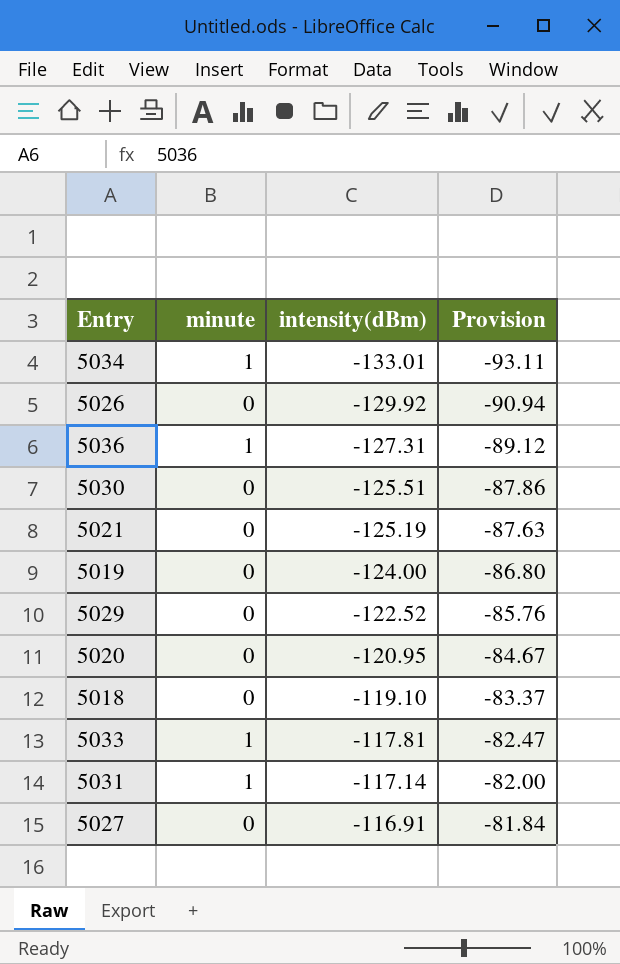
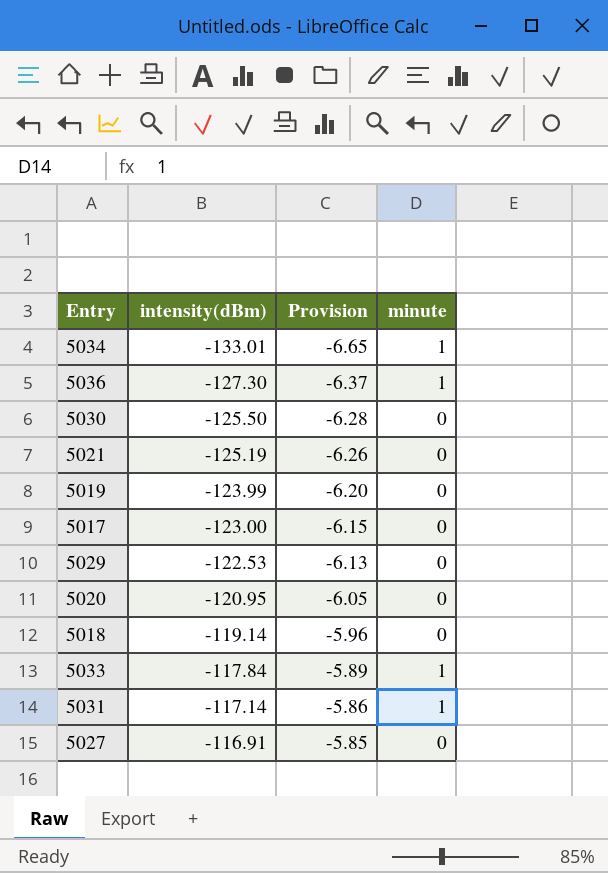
column Provision | formula: [intensity(dBm)] * 0.7 -> [intensity(dBm)] * 0.05
column minute | position: 2 -> 4
row 5026: 0 | -129.92 | -90.94 -> none
5036 | intensity(dBm): -127.31 -> -127.30
5030 | intensity(dBm): -125.51 -> -125.50
5019 | intensity(dBm): -124.00 -> -123.99
row 5017: none -> -123.00 | -6.15 | 0
5029 | intensity(dBm): -122.52 -> -122.53
5018 | intensity(dBm): -119.10 -> -119.14
5033 | intensity(dBm): -117.81 -> -117.84

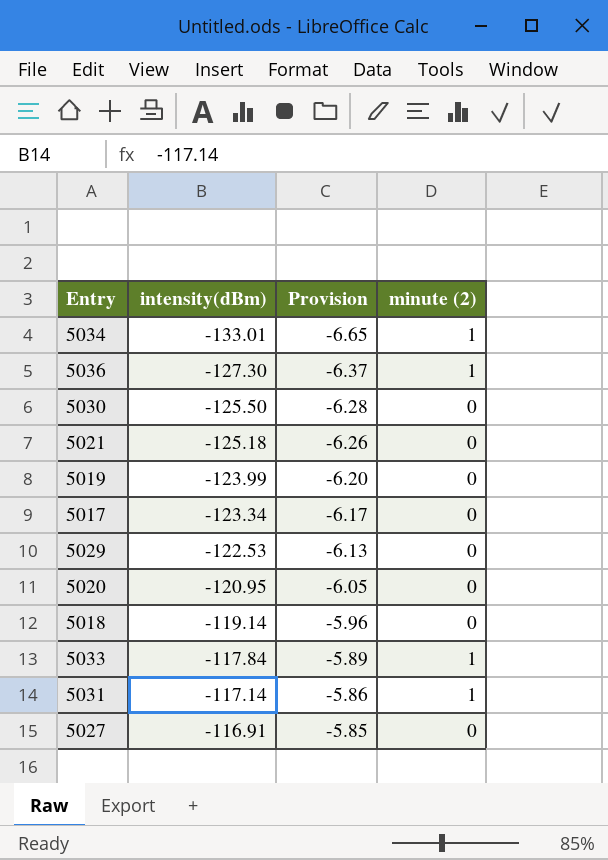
column name: minute -> minute (2)
5021 | intensity(dBm): -125.19 -> -125.18
5017 | intensity(dBm): -123.00 -> -123.34
5017 | Provision: -6.15 -> -6.17

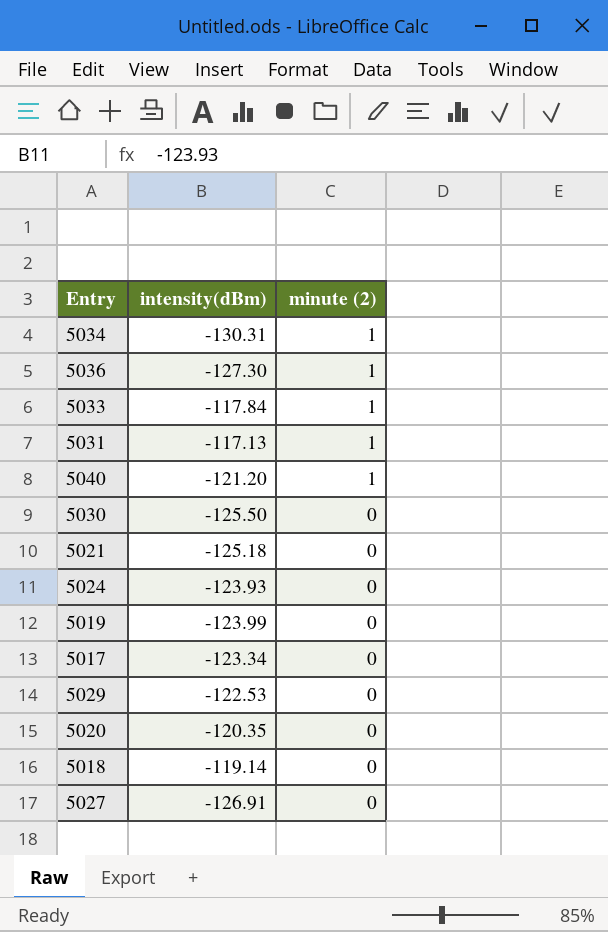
row order: intensity(dBm) ascending -> minute (2) descending
column Provision | formula: [intensity(dBm)] * 0.05 -> none
5034 | intensity(dBm): -133.01 -> -130.31
5031 | intensity(dBm): -117.14 -> -117.13
row 5040: none -> -121.20 | 1
row 5024: none -> -123.93 | 0
5020 | intensity(dBm): -120.95 -> -120.35
5027 | intensity(dBm): -116.91 -> -126.91

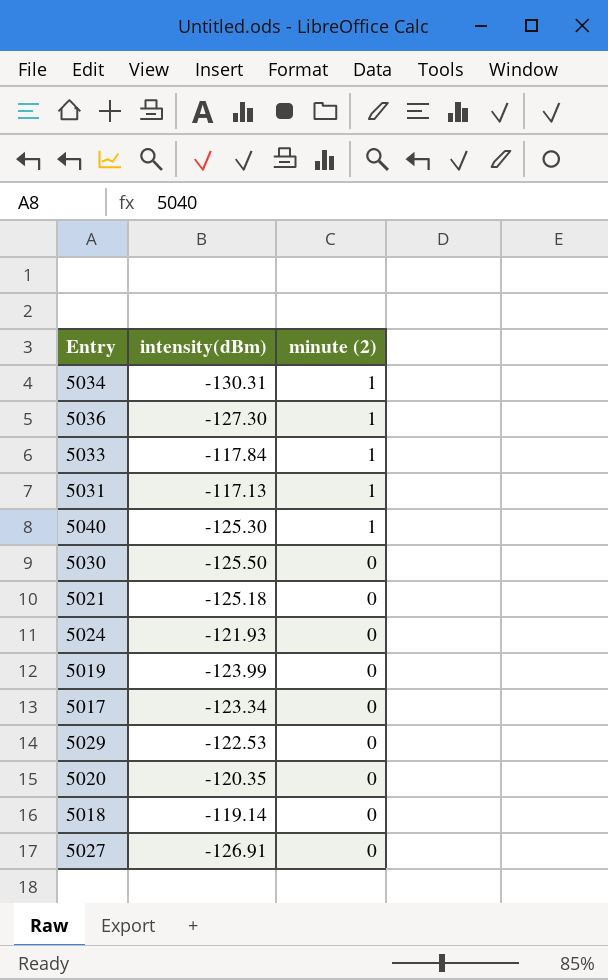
5040 | intensity(dBm): -121.20 -> -125.30
5024 | intensity(dBm): -123.93 -> -121.93

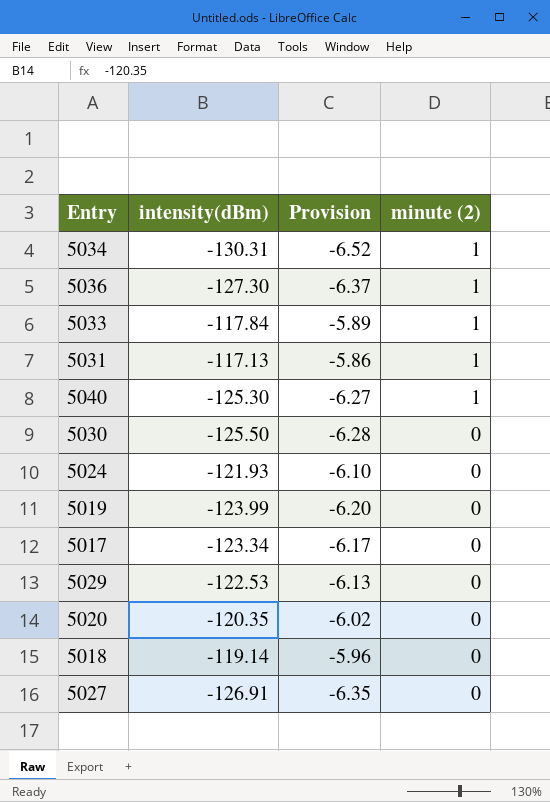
column Provision | formula: none -> [intensity(dBm)] * 0.05
row 5021: -125.18 | 0 -> none

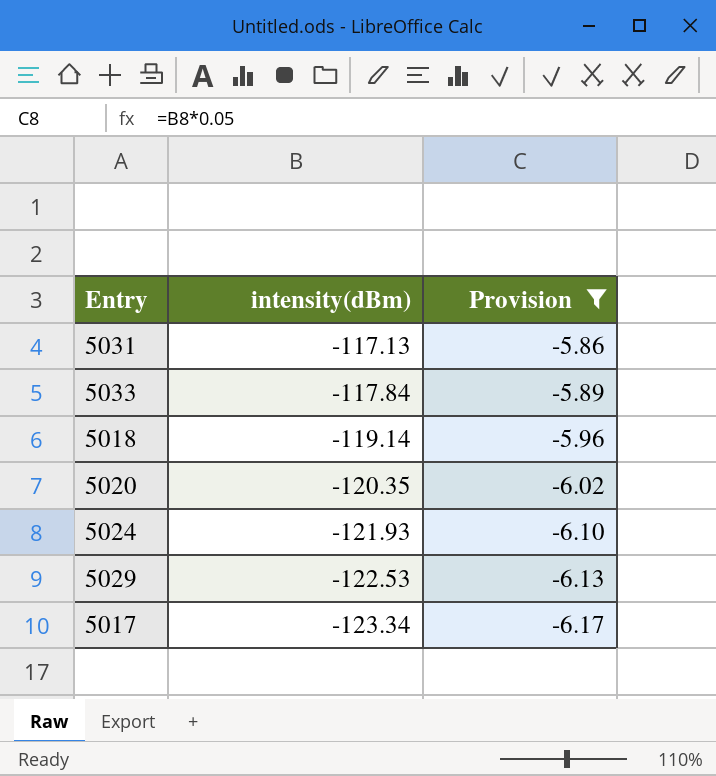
filter: none -> Provision >= -6.17
row order: minute (2) descending -> intensity(dBm) descending
column minute (2) | position: 4 -> none

